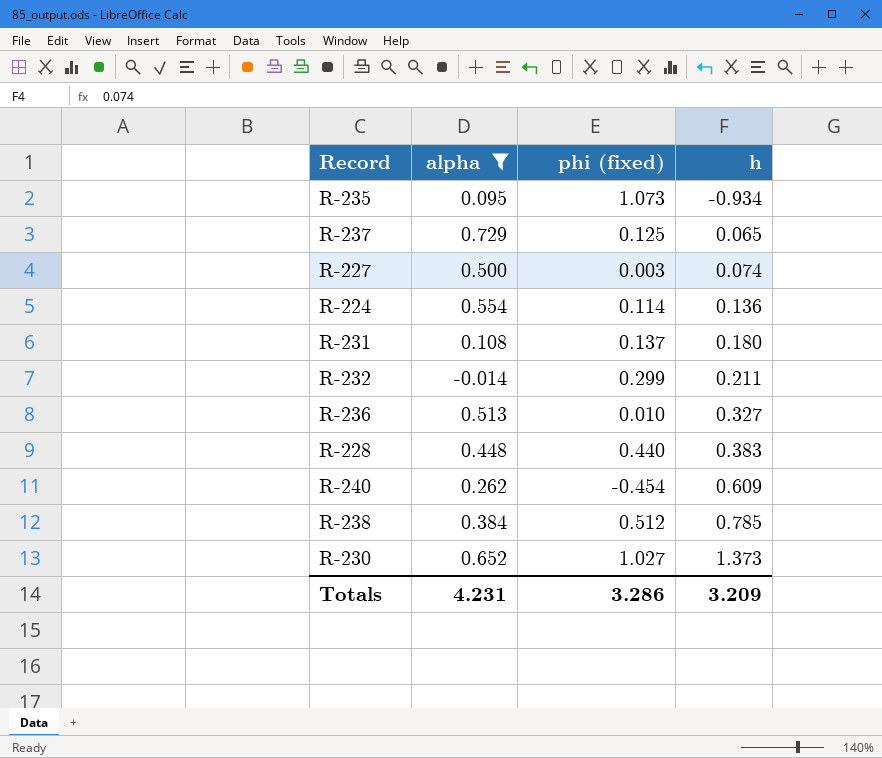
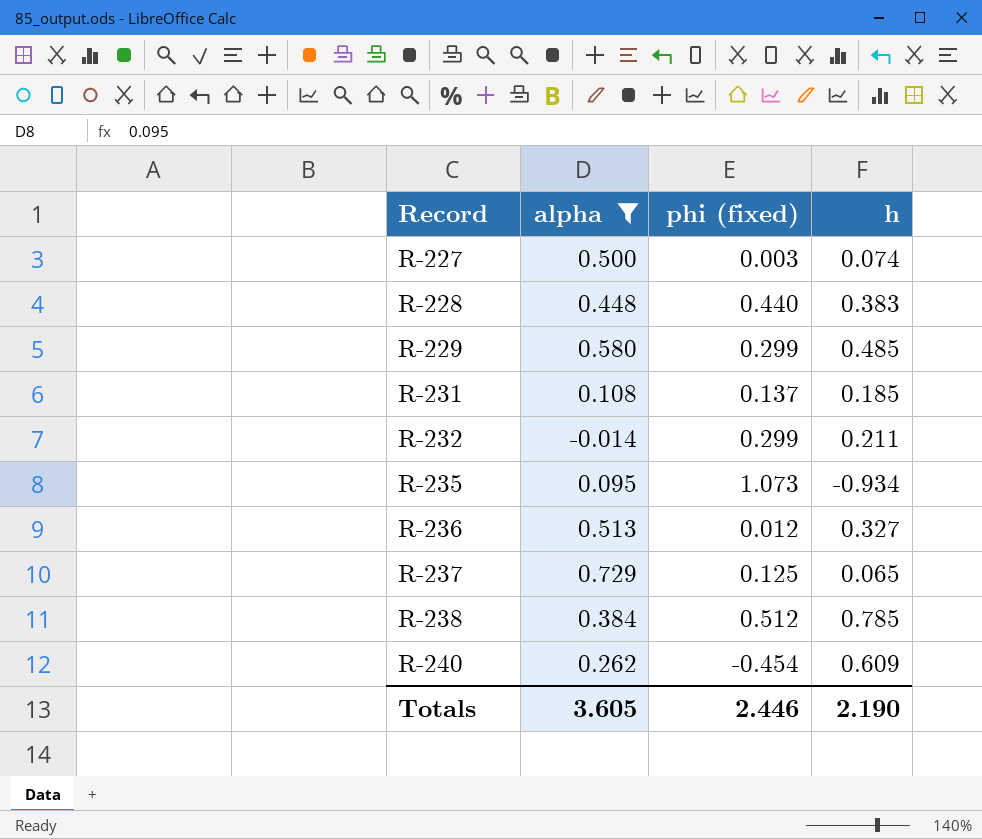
row order: h ascending -> Record ascending
row R-224: 0.554 | 0.114 | 0.136 -> none
row R-230: 0.652 | 1.027 | 1.373 -> none
row R-229: none -> 0.580 | 0.299 | 0.485
R-231 | h: 0.180 -> 0.185
R-236 | phi (fixed): 0.010 -> 0.012
Totals | alpha: 4.231 -> 3.605
Totals | phi (fixed): 3.286 -> 2.446
Totals | h: 3.209 -> 2.190

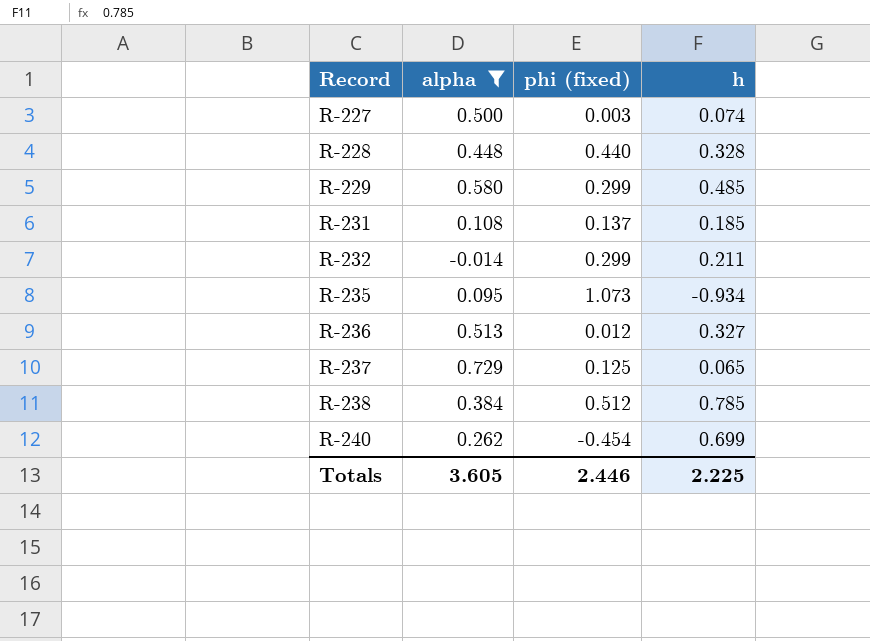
R-228 | h: 0.383 -> 0.328
R-240 | h: 0.609 -> 0.699
Totals | h: 2.190 -> 2.225

